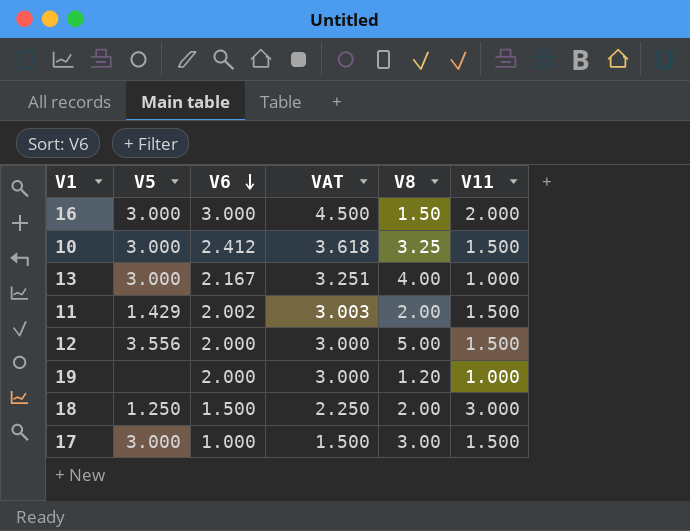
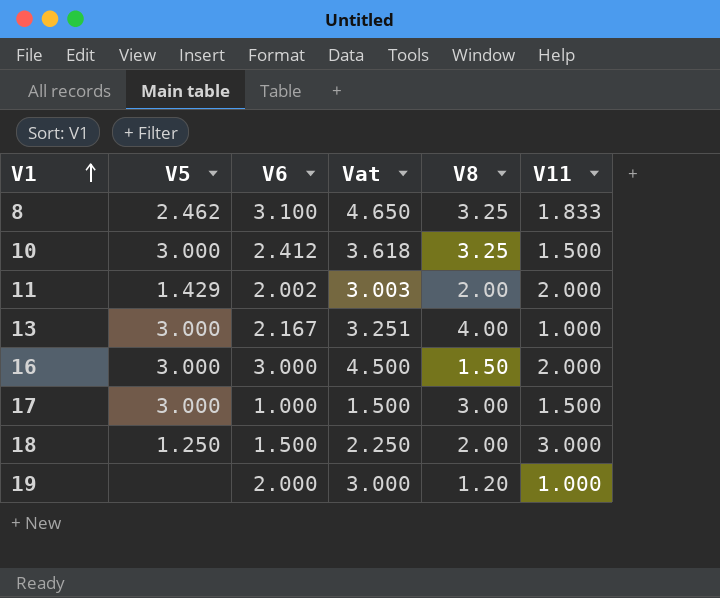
row order: V6 descending -> V1 ascending
column name: VAT -> Vat
row 12: 3.556 | 2.000 | 3.000 | 5.00 | 1.500 -> none
row 8: none -> 2.462 | 3.100 | 4.650 | 3.25 | 1.833
11 | V11: 1.500 -> 2.000

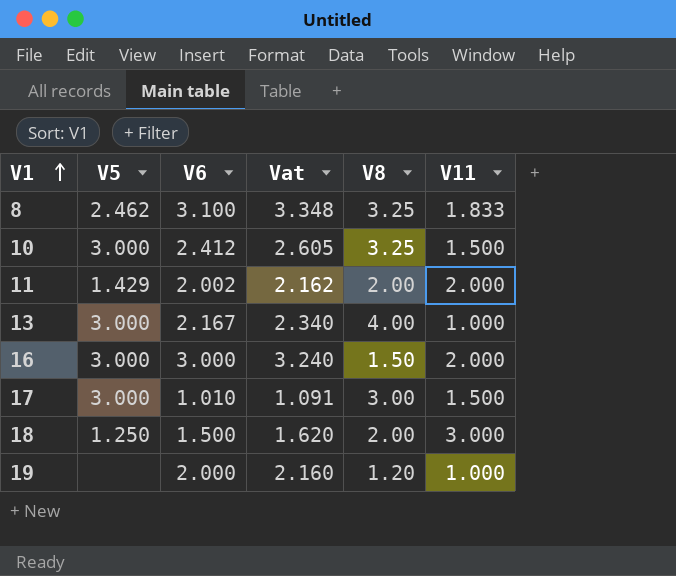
column Vat | formula: [V6] * 1.5 -> [V6] * 1.08
17 | V6: 1.000 -> 1.010

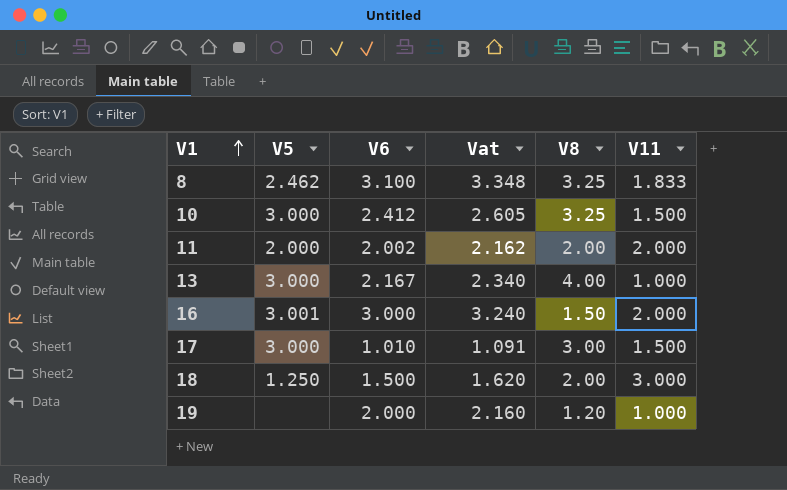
11 | V5: 1.429 -> 2.000
16 | V5: 3.000 -> 3.001

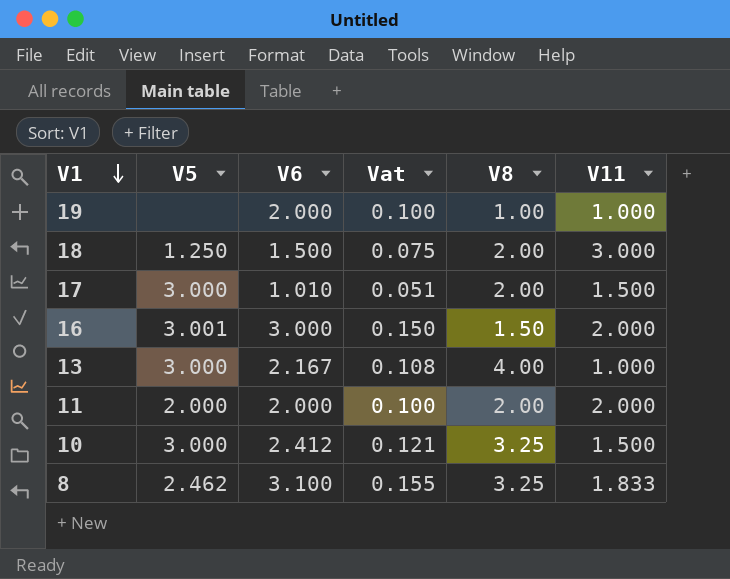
row order: V1 ascending -> V1 descending
column Vat | formula: [V6] * 1.08 -> [V6] * 0.05
19 | V8: 1.20 -> 1.00
17 | V8: 3.00 -> 2.00
11 | V6: 2.002 -> 2.000

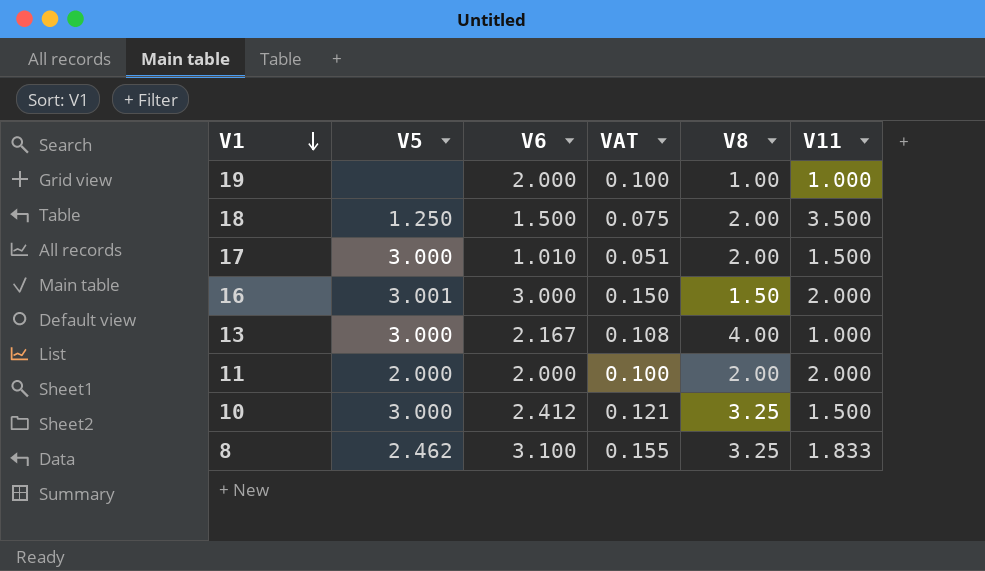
column name: Vat -> VAT
18 | V11: 3.000 -> 3.500

